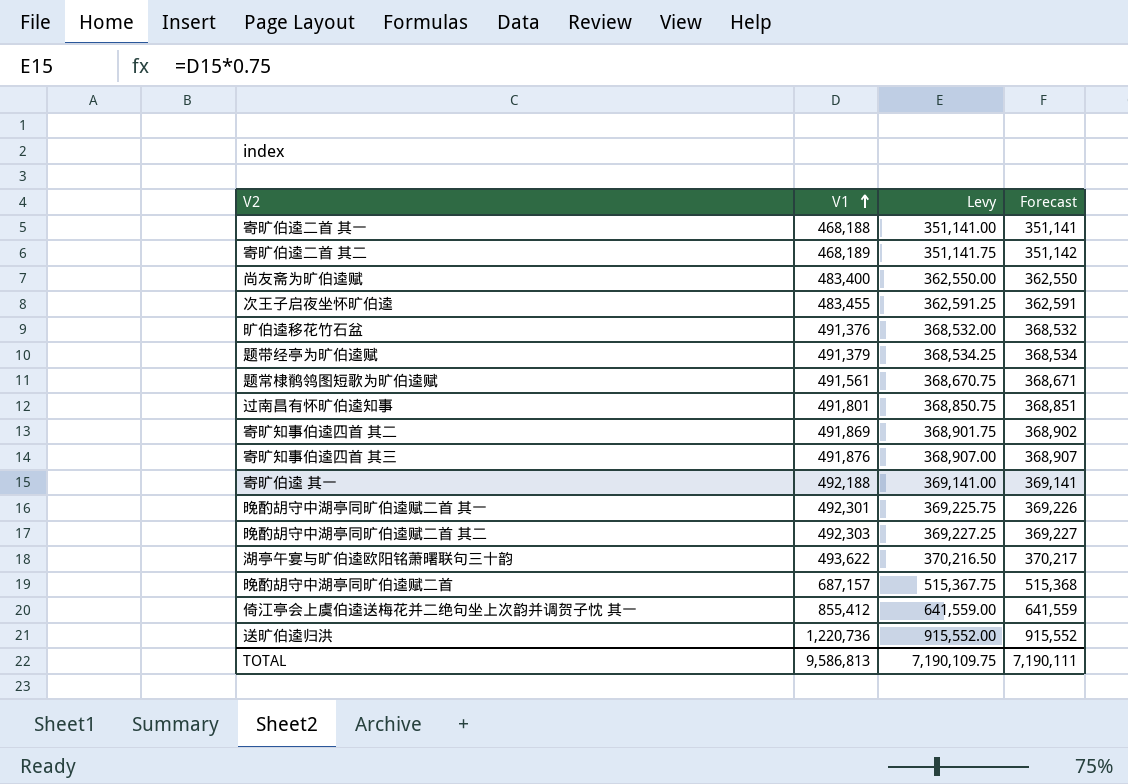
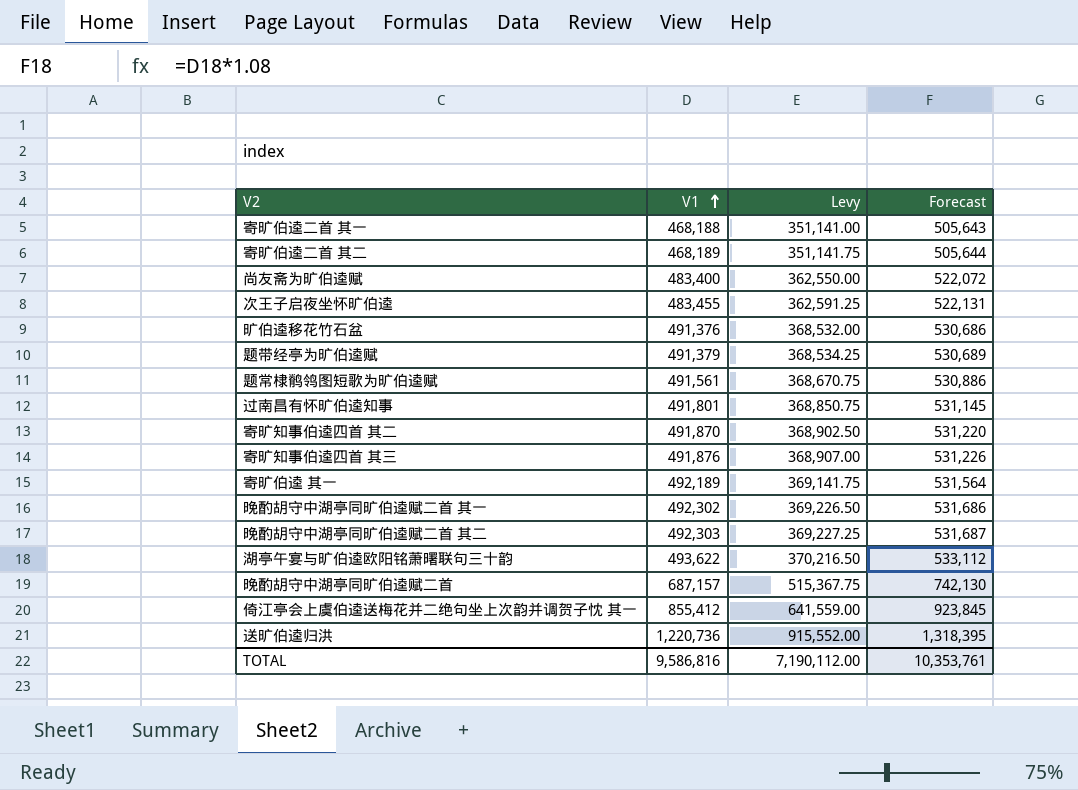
column Forecast | formula: [V1] * 0.75 -> [V1] * 1.08
寄旷知事伯逵四首 其二 | V1: 491,869 -> 491,870
寄旷知事伯逵四首 其二 | Levy: 368,901.75 -> 368,902.50
寄旷伯逵 其一 | V1: 492,188 -> 492,189
寄旷伯逵 其一 | Levy: 369,141.00 -> 369,141.75
晚酌胡守中湖亭同旷伯逵赋二首 其一 | V1: 492,301 -> 492,302
晚酌胡守中湖亭同旷伯逵赋二首 其一 | Levy: 369,225.75 -> 369,226.50
TOTAL | V1: 9,586,813 -> 9,586,816
TOTAL | Levy: 7,190,109.75 -> 7,190,112.00
TOTAL | Forecast: 7,190,111 -> 10,353,761

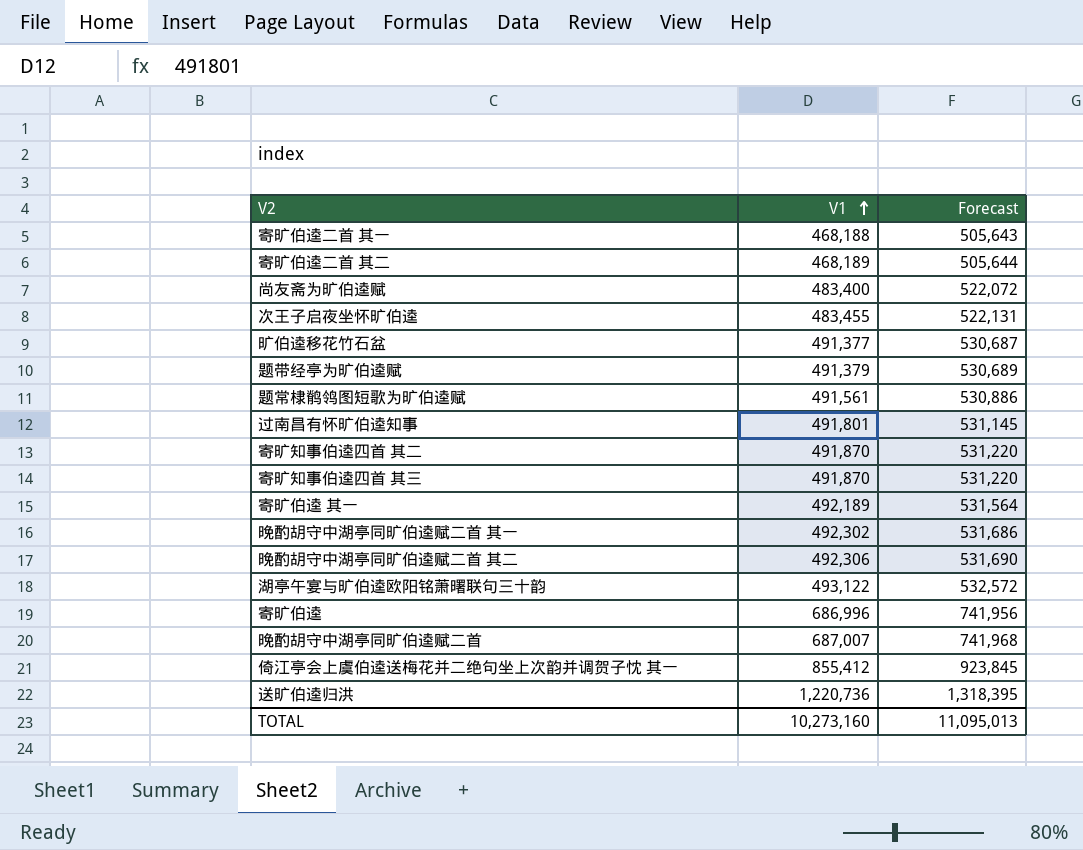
column Levy | formula: [V1] * 0.75 -> none
旷伯逵移花竹石盆 | V1: 491,376 -> 491,377
旷伯逵移花竹石盆 | Forecast: 530,686 -> 530,687
寄旷知事伯逵四首 其三 | V1: 491,876 -> 491,870
寄旷知事伯逵四首 其三 | Forecast: 531,226 -> 531,220
晚酌胡守中湖亭同旷伯逵赋二首 其二 | V1: 492,303 -> 492,306
晚酌胡守中湖亭同旷伯逵赋二首 其二 | Forecast: 531,687 -> 531,690
湖亭午宴与旷伯逵欧阳铭萧曙联句三十韵 | V1: 493,622 -> 493,122
湖亭午宴与旷伯逵欧阳铭萧曙联句三十韵 | Forecast: 533,112 -> 532,572
row 寄旷伯逵: none -> 686,996 | 741,956
晚酌胡守中湖亭同旷伯逵赋二首 | V1: 687,157 -> 687,007
晚酌胡守中湖亭同旷伯逵赋二首 | Forecast: 742,130 -> 741,968
TOTAL | V1: 9,586,816 -> 10,273,160
TOTAL | Forecast: 10,353,761 -> 11,095,013

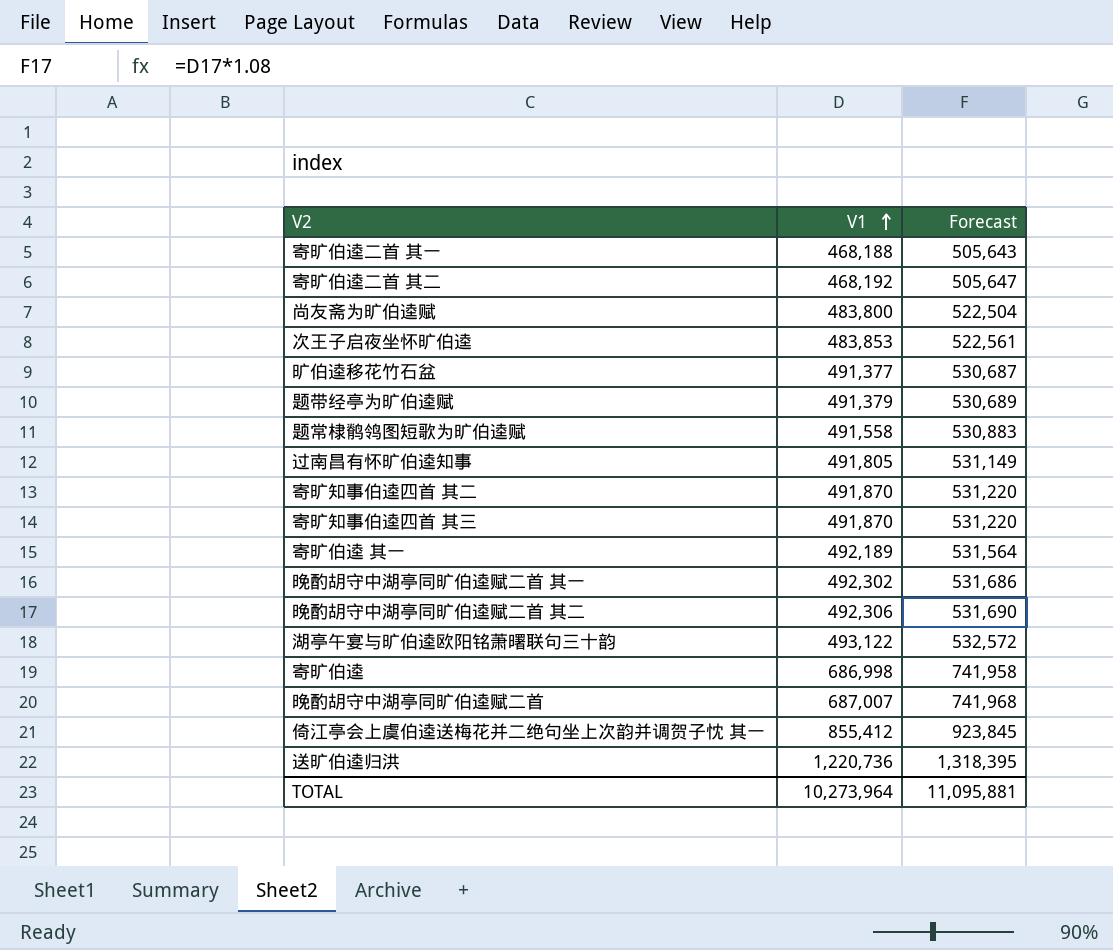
寄旷伯逵二首 其二 | V1: 468,189 -> 468,192
寄旷伯逵二首 其二 | Forecast: 505,644 -> 505,647
尚友斋为旷伯逵赋 | V1: 483,400 -> 483,800
尚友斋为旷伯逵赋 | Forecast: 522,072 -> 522,504
次王子启夜坐怀旷伯逵 | V1: 483,455 -> 483,853
次王子启夜坐怀旷伯逵 | Forecast: 522,131 -> 522,561
题常棣鹡鸰图短歌为旷伯逵赋 | V1: 491,561 -> 491,558
题常棣鹡鸰图短歌为旷伯逵赋 | Forecast: 530,886 -> 530,883
过南昌有怀旷伯逵知事 | V1: 491,801 -> 491,805
过南昌有怀旷伯逵知事 | Forecast: 531,145 -> 531,149
寄旷伯逵 | V1: 686,996 -> 686,998
寄旷伯逵 | Forecast: 741,956 -> 741,958
TOTAL | V1: 10,273,160 -> 10,273,964
TOTAL | Forecast: 11,095,013 -> 11,095,881

